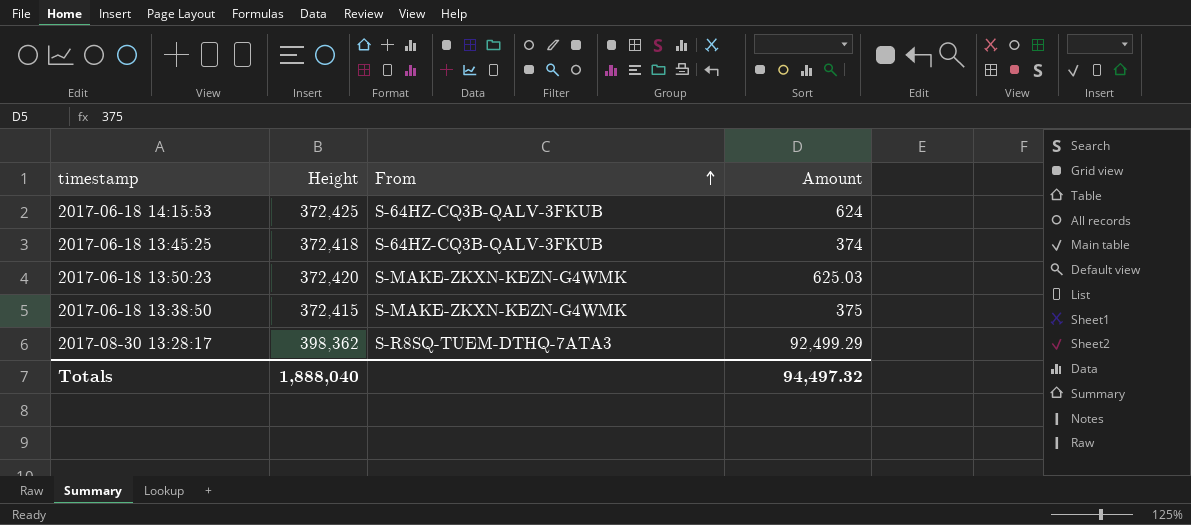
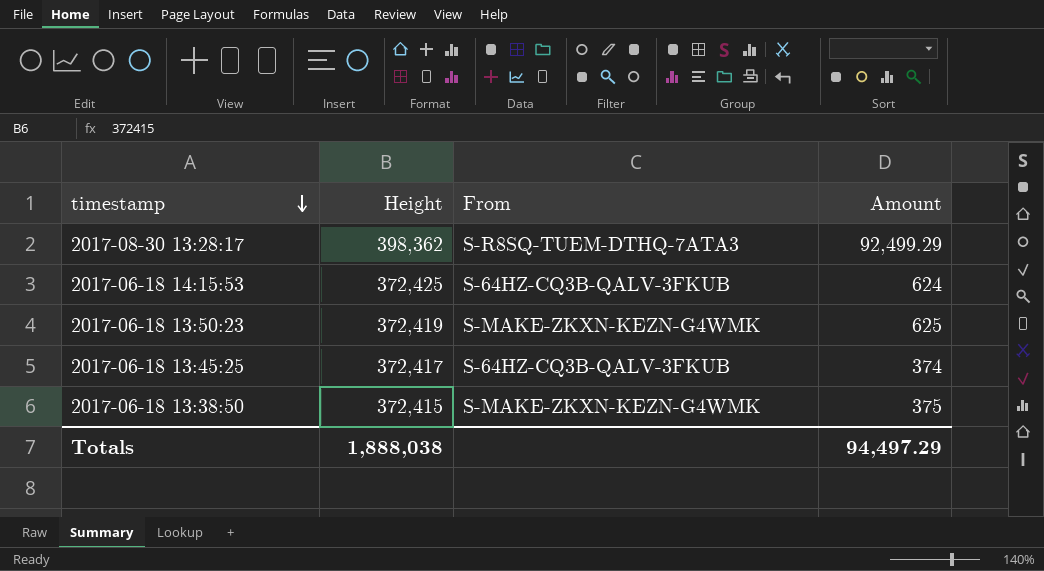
row order: From ascending -> timestamp descending
2017-06-18 13:50:23 | Height: 372,420 -> 372,419
2017-06-18 13:50:23 | Amount: 625.03 -> 625
2017-06-18 13:45:25 | Height: 372,418 -> 372,417
Totals | Height: 1,888,040 -> 1,888,038
Totals | Amount: 94,497.32 -> 94,497.29

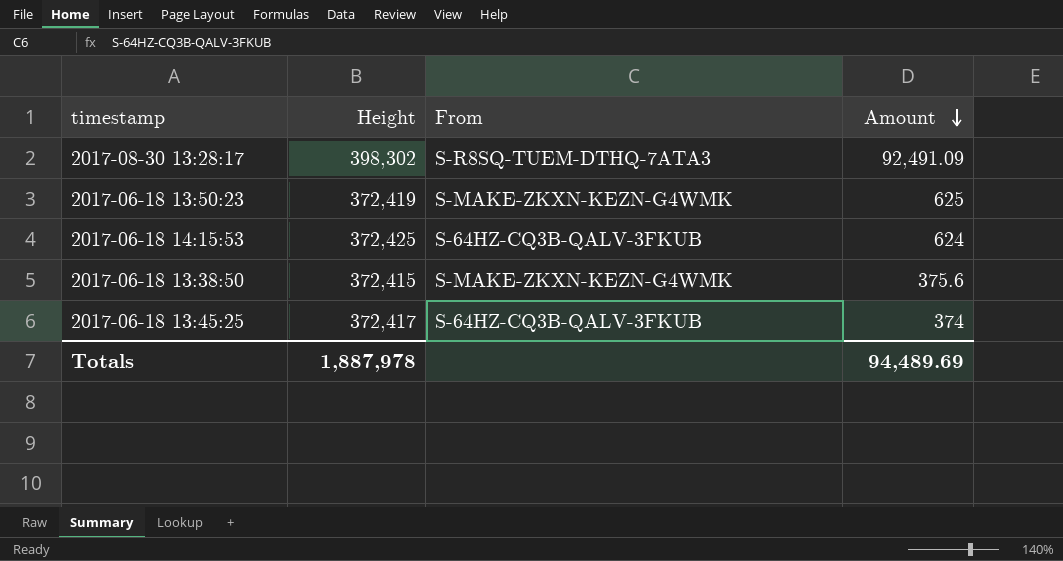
row order: timestamp descending -> Amount descending
2017-08-30 13:28:17 | Height: 398,362 -> 398,302
2017-08-30 13:28:17 | Amount: 92,499.29 -> 92,491.09
2017-06-18 13:38:50 | Amount: 375 -> 375.6
Totals | Height: 1,888,038 -> 1,887,978
Totals | Amount: 94,497.29 -> 94,489.69

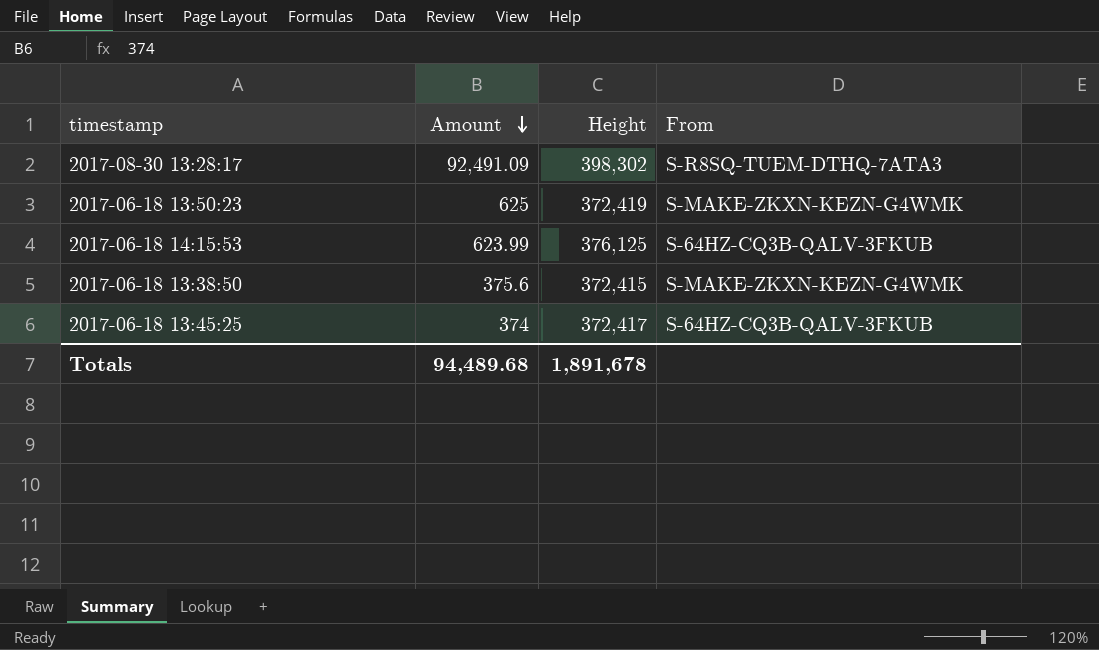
column Amount | position: 4 -> 2
2017-06-18 14:15:53 | Amount: 624 -> 623.99
2017-06-18 14:15:53 | Height: 372,425 -> 376,125
Totals | Amount: 94,489.69 -> 94,489.68
Totals | Height: 1,887,978 -> 1,891,678

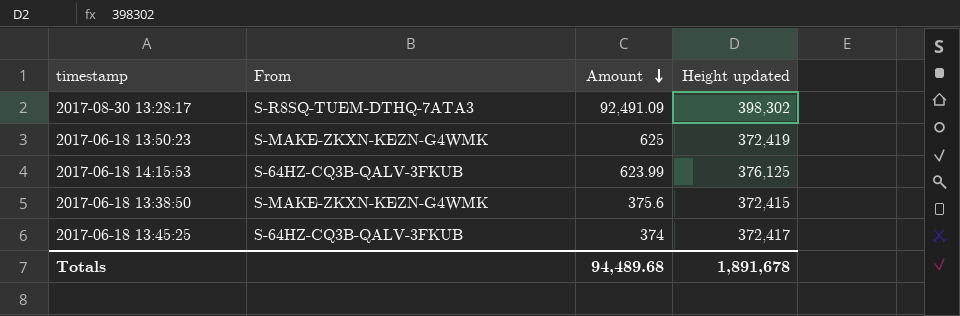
column From | position: 4 -> 2
column name: Height -> Height updated

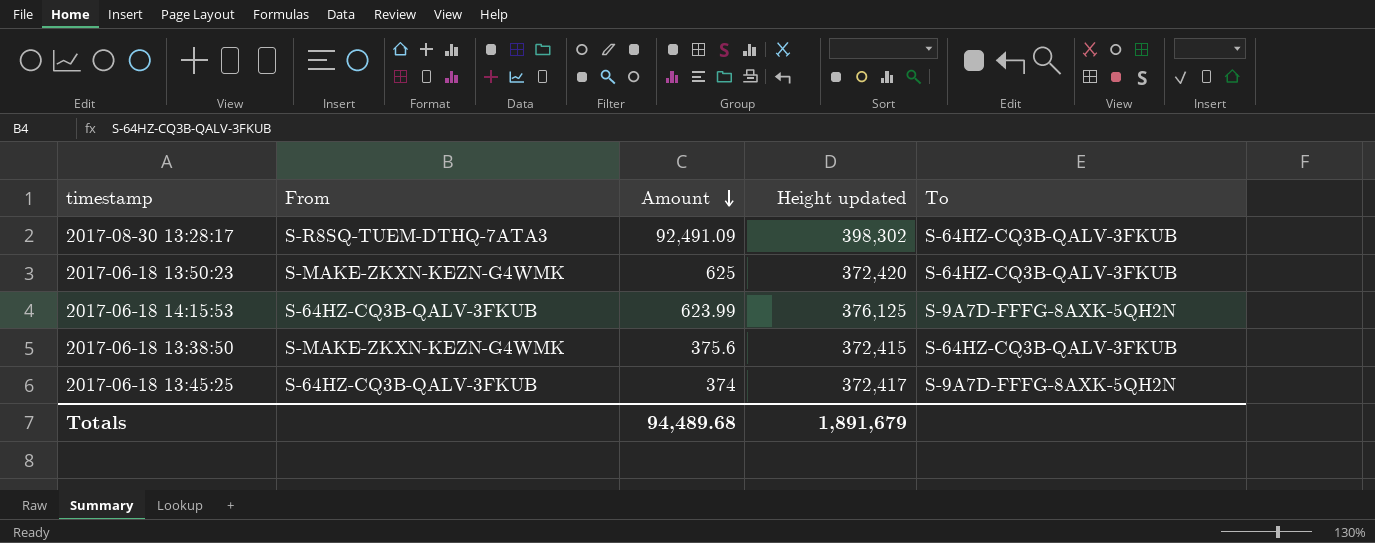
column To | position: none -> 5
2017-06-18 13:50:23 | Height updated: 372,419 -> 372,420
Totals | Height updated: 1,891,678 -> 1,891,679

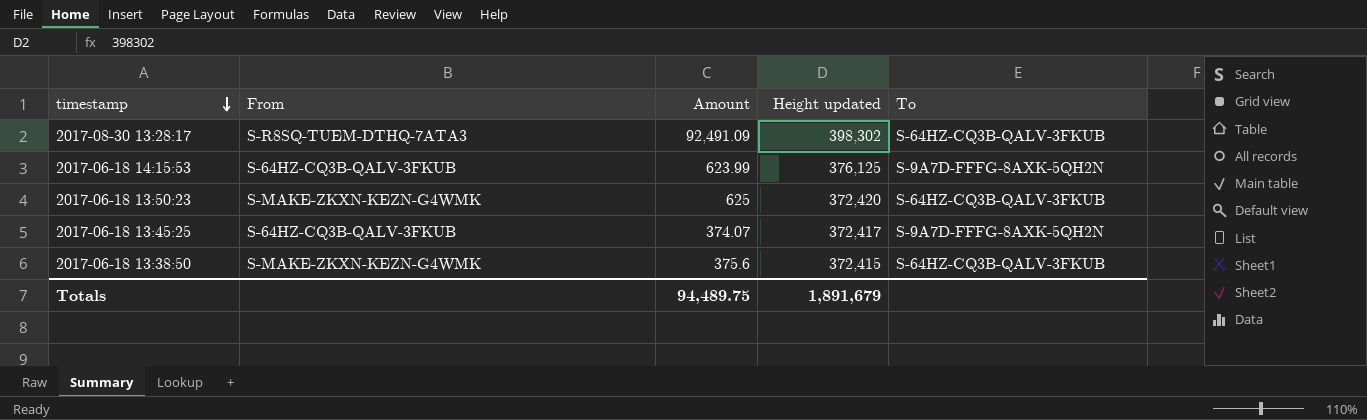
row order: Amount descending -> timestamp descending
2017-06-18 13:45:25 | Amount: 374 -> 374.07
Totals | Amount: 94,489.68 -> 94,489.75

